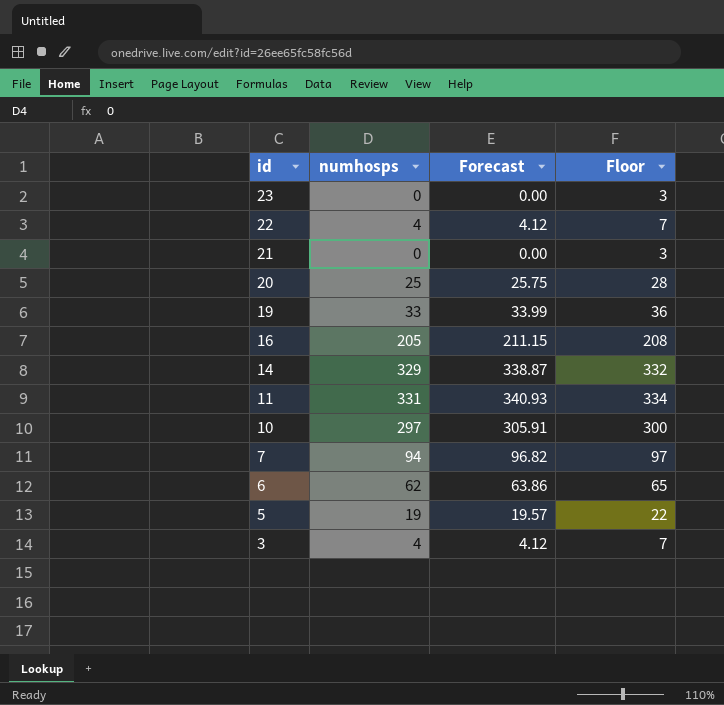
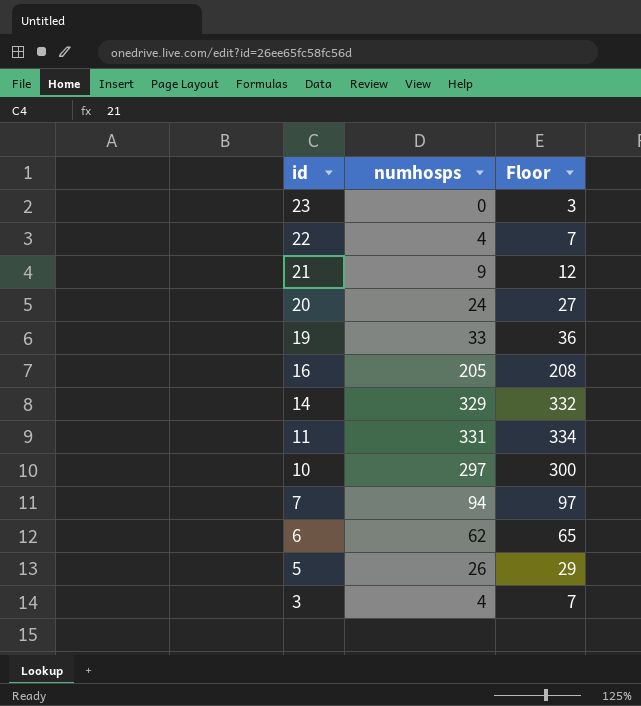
column Forecast | formula: [numhosps] * 1.03 -> none
21 | numhosps: 0 -> 9
21 | Floor: 3 -> 12
20 | numhosps: 25 -> 24
20 | Floor: 28 -> 27
5 | numhosps: 19 -> 26
5 | Floor: 22 -> 29

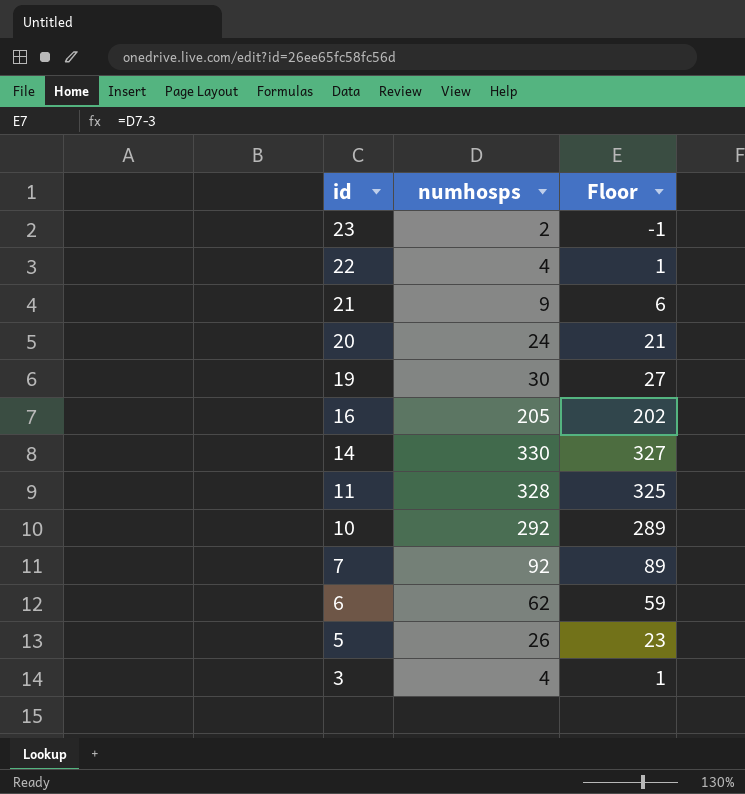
column Floor | formula: [numhosps] + 3 -> [numhosps] - 3
23 | numhosps: 0 -> 2
19 | numhosps: 33 -> 30
14 | numhosps: 329 -> 330
11 | numhosps: 331 -> 328
10 | numhosps: 297 -> 292
7 | numhosps: 94 -> 92

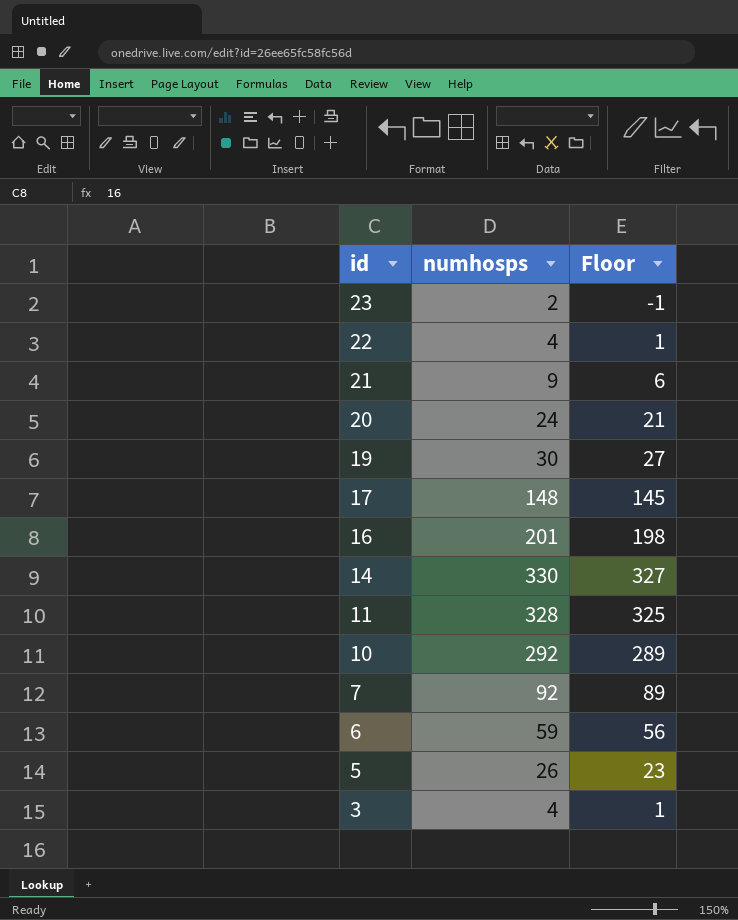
row 17: none -> 148 | 145
16 | numhosps: 205 -> 201
16 | Floor: 202 -> 198
6 | numhosps: 62 -> 59
6 | Floor: 59 -> 56

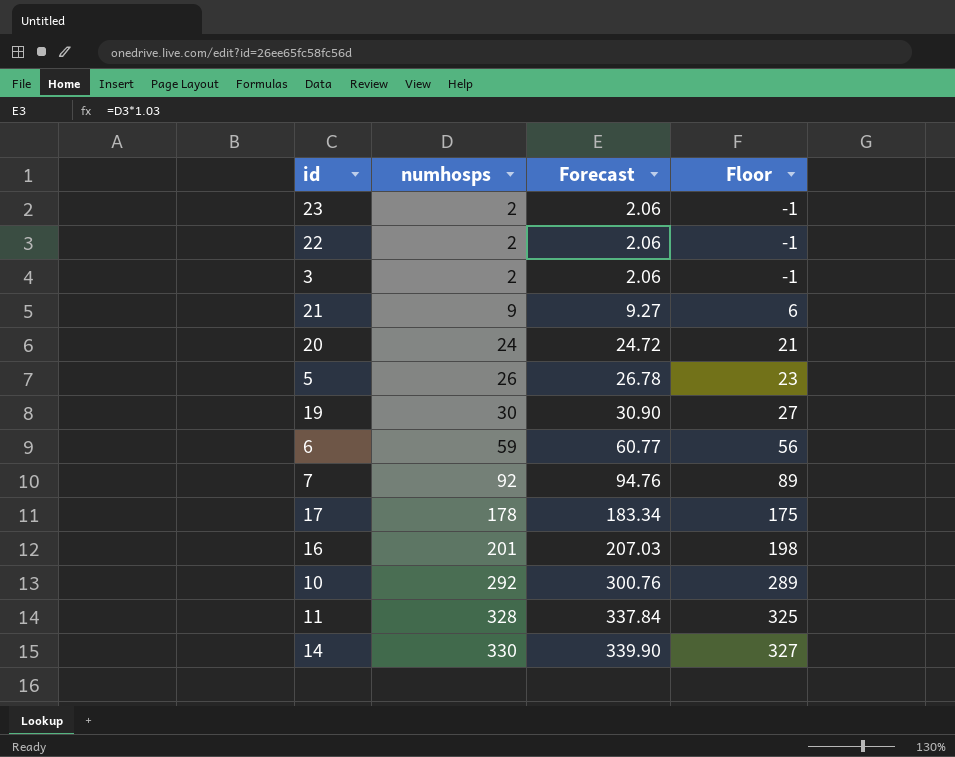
row order: id descending -> numhosps ascending
column Forecast | formula: none -> [numhosps] * 1.03
22 | numhosps: 4 -> 2
22 | Floor: 1 -> -1
3 | numhosps: 4 -> 2
3 | Floor: 1 -> -1
17 | numhosps: 148 -> 178
17 | Floor: 145 -> 175

